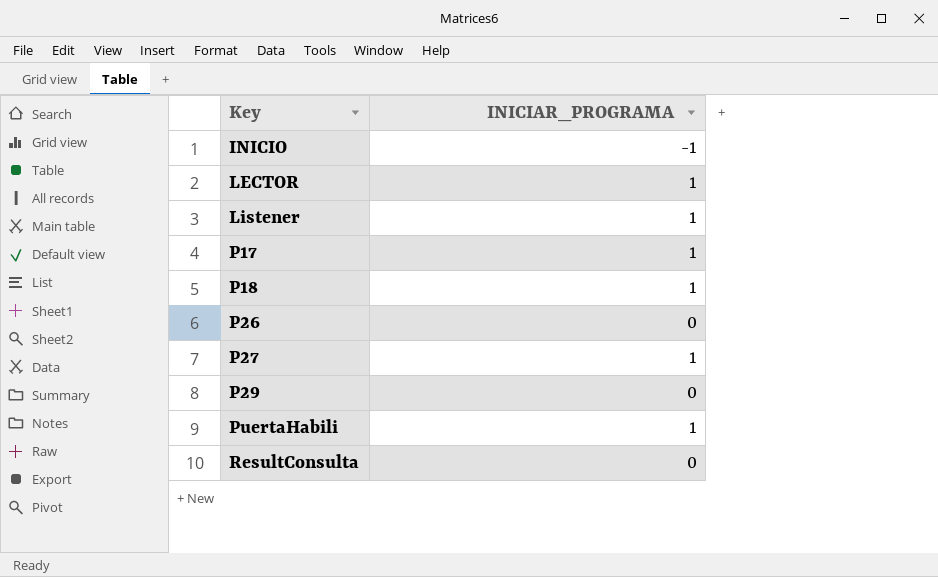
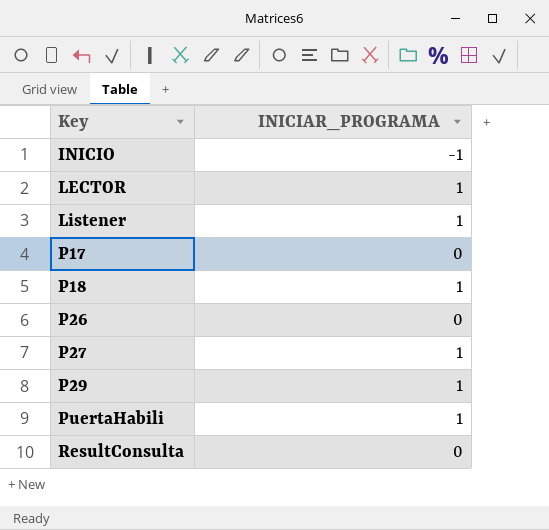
P17 | INICIAR_PROGRAMA: 1 -> 0
P29 | INICIAR_PROGRAMA: 0 -> 1

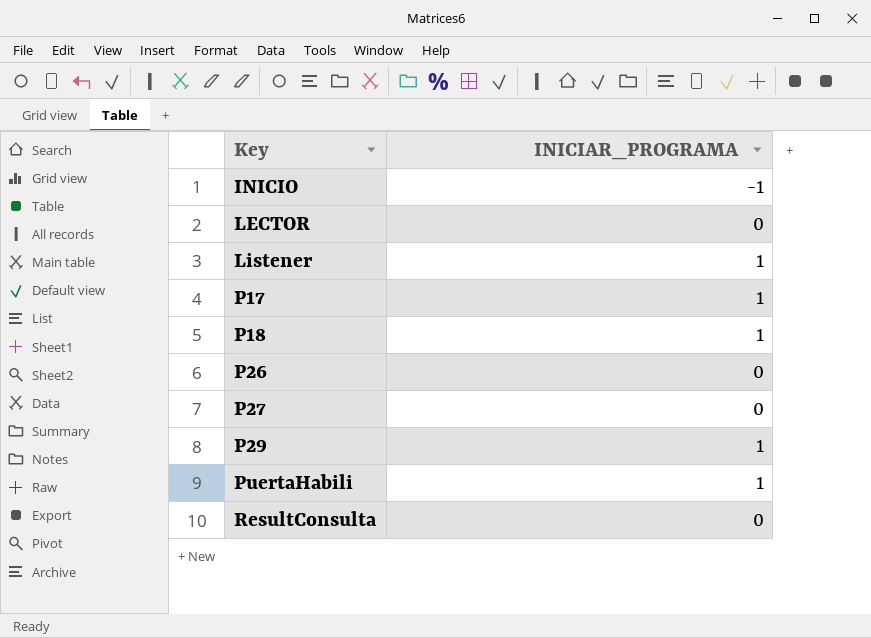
LECTOR | INICIAR_PROGRAMA: 1 -> 0
P17 | INICIAR_PROGRAMA: 0 -> 1
P27 | INICIAR_PROGRAMA: 1 -> 0

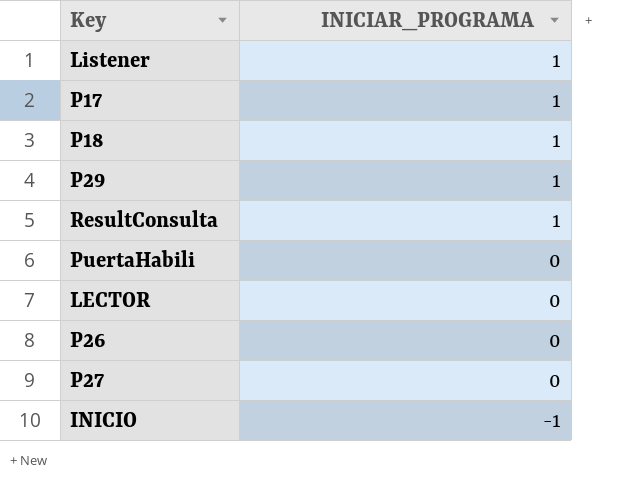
row order: Key ascending -> INICIAR_PROGRAMA descending
ResultConsulta | INICIAR_PROGRAMA: 0 -> 1
PuertaHabili | INICIAR_PROGRAMA: 1 -> 0

